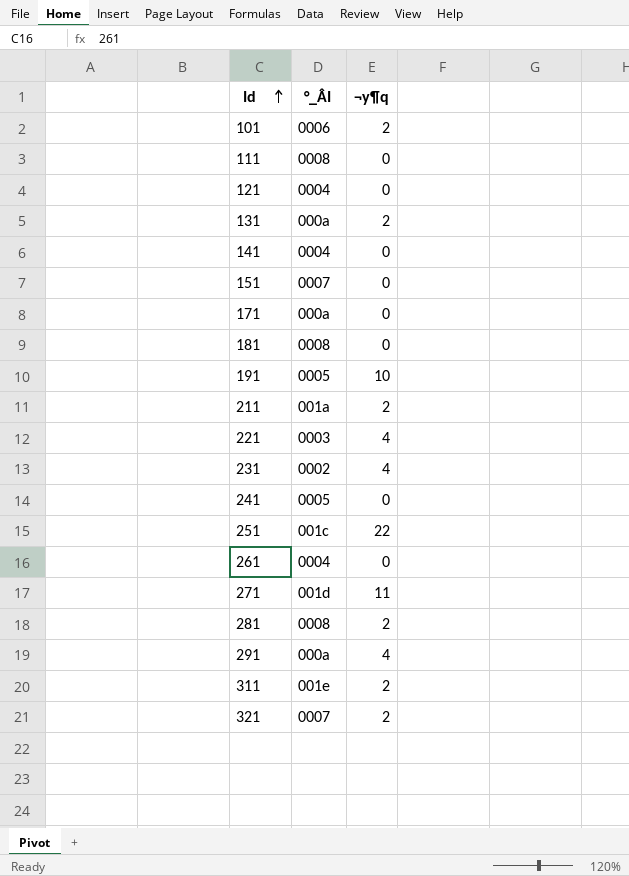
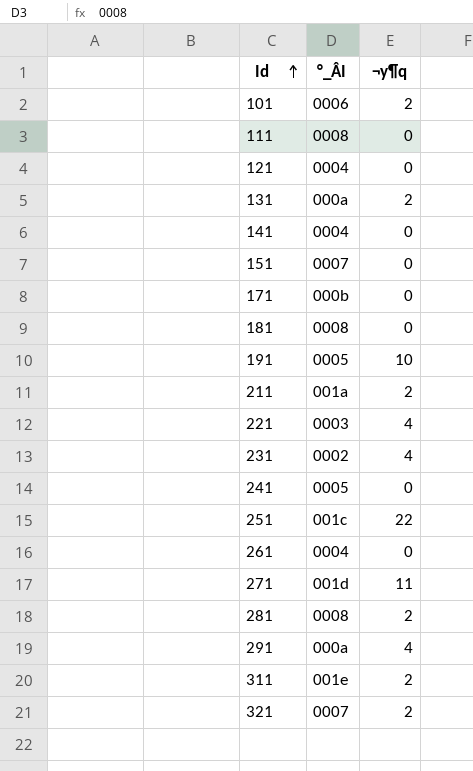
171 | °_ÂI: 000a -> 000b

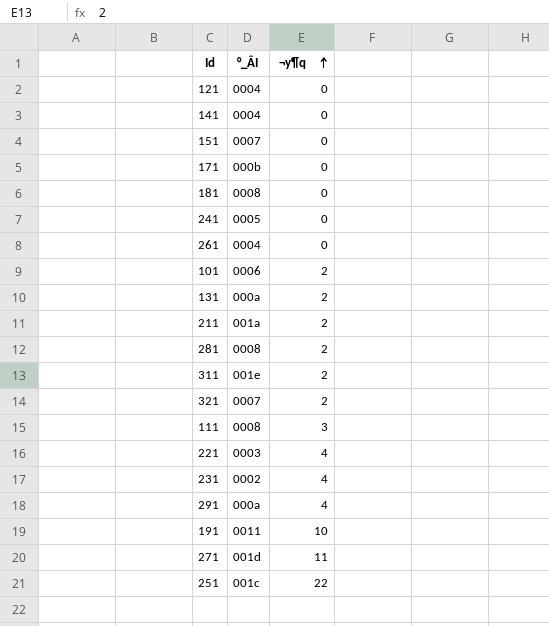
row order: Id ascending -> ¬y¶q ascending
111 | ¬y¶q: 0 -> 3
191 | °_ÂI: 0005 -> 0011

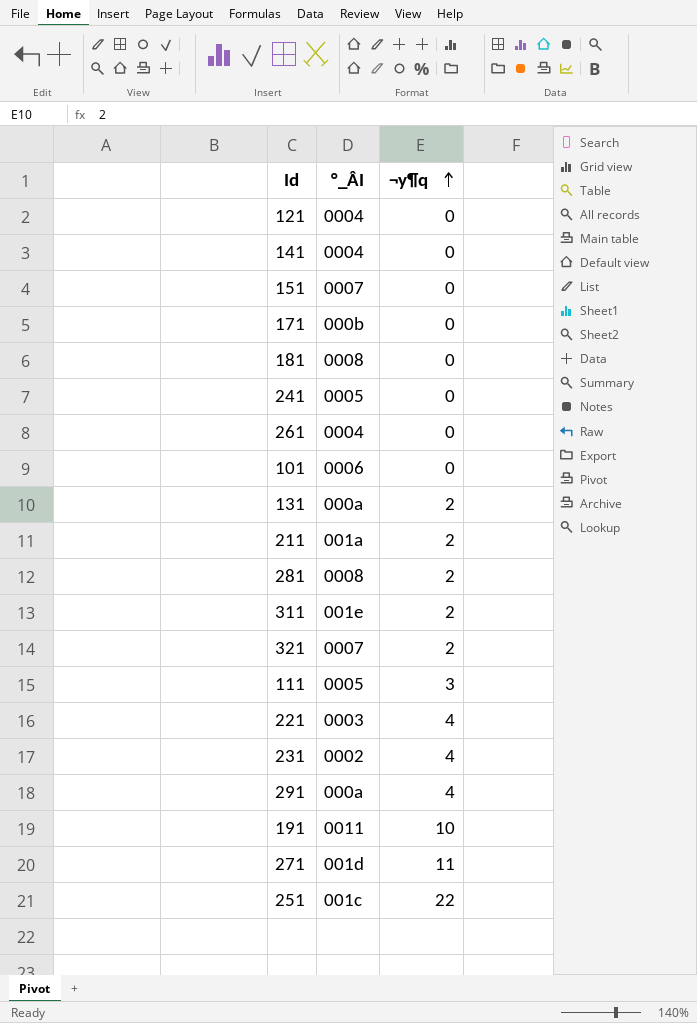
101 | ¬y¶q: 2 -> 0
111 | °_ÂI: 0008 -> 0005

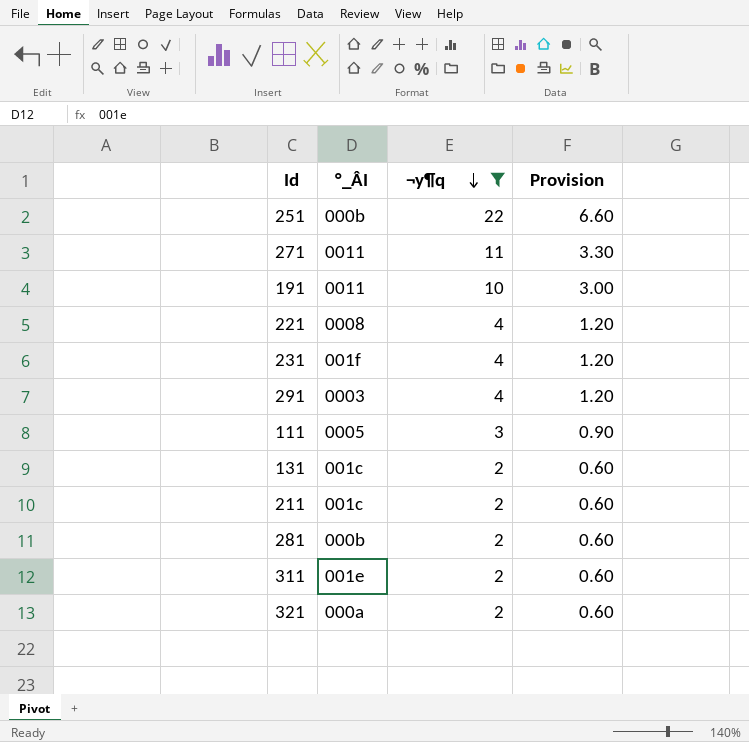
filter: none -> ¬y¶q != 0
row order: ¬y¶q ascending -> ¬y¶q descending
column Provision | formula: none -> [¬y¶q] * 0.3
251 | °_ÂI: 001c -> 000b
271 | °_ÂI: 001d -> 0011
221 | °_ÂI: 0003 -> 0008
231 | °_ÂI: 0002 -> 001f
291 | °_ÂI: 000a -> 0003
131 | °_ÂI: 000a -> 001c
211 | °_ÂI: 001a -> 001c
281 | °_ÂI: 0008 -> 000b
321 | °_ÂI: 0007 -> 000a

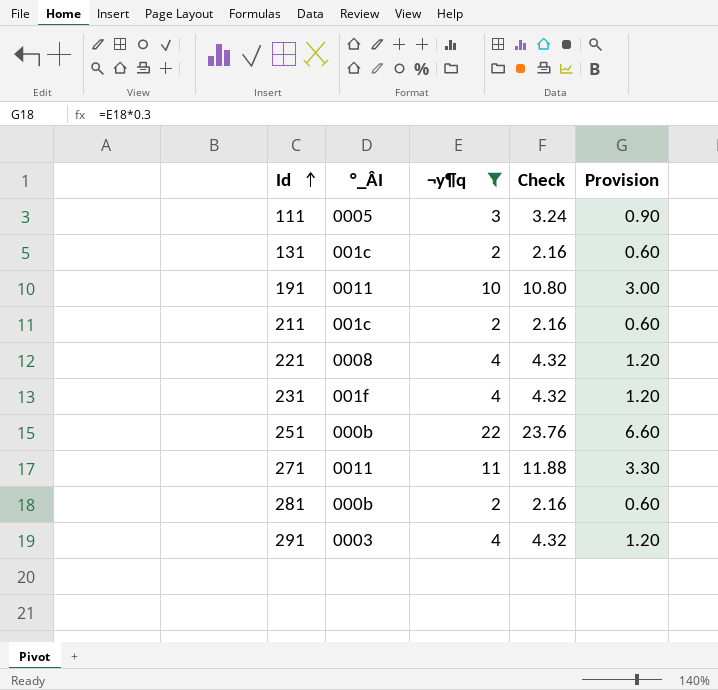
row order: ¬y¶q descending -> Id ascending
column Check | formula: none -> [¬y¶q] * 1.08
row 311: 001e | 2 | 0.60 -> none
row 321: 000a | 2 | 0.60 -> none

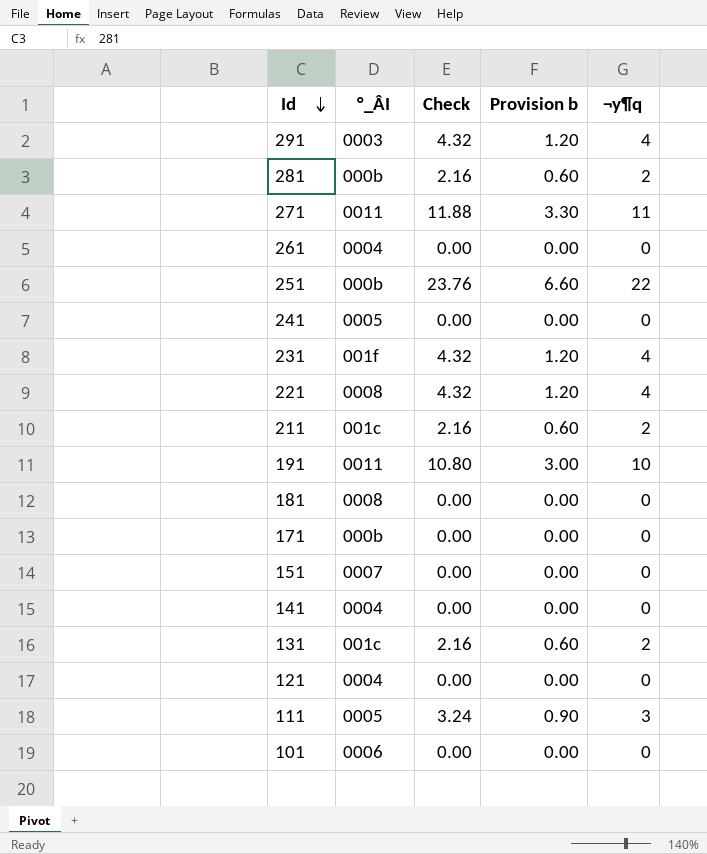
filter: ¬y¶q != 0 -> none
row order: Id ascending -> Id descending
column name: Provision -> Provision b
column ¬y¶q | position: 3 -> 5

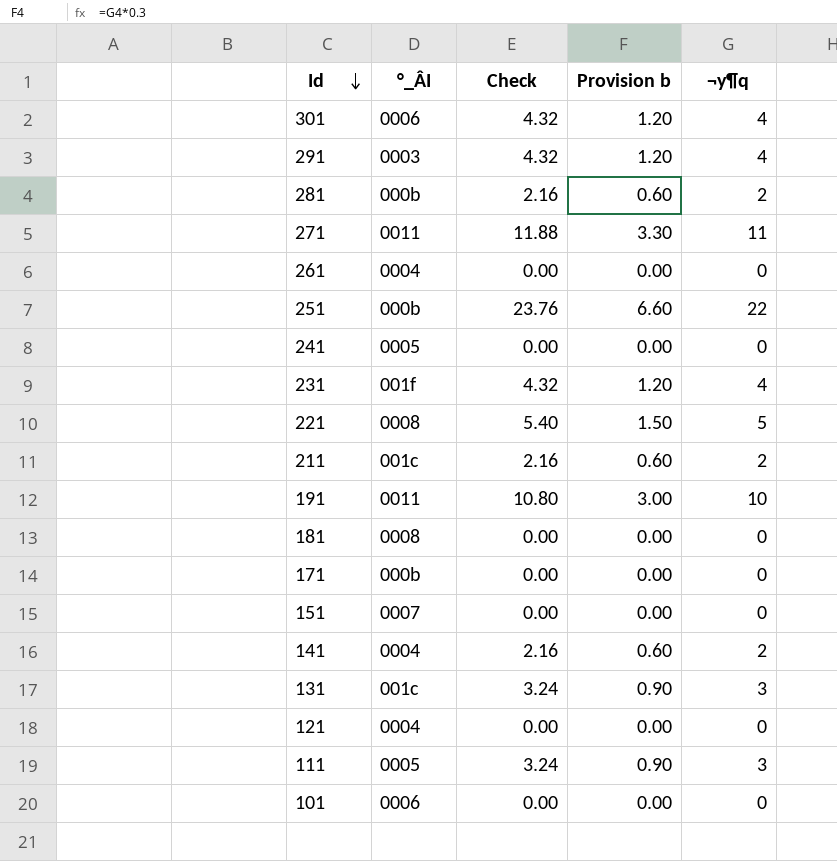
row 301: none -> 0006 | 4.32 | 1.20 | 4
221 | Check: 4.32 -> 5.40
221 | Provision b: 1.20 -> 1.50
221 | ¬y¶q: 4 -> 5
141 | Check: 0.00 -> 2.16
141 | Provision b: 0.00 -> 0.60
141 | ¬y¶q: 0 -> 2
131 | Check: 2.16 -> 3.24
131 | Provision b: 0.60 -> 0.90
131 | ¬y¶q: 2 -> 3

